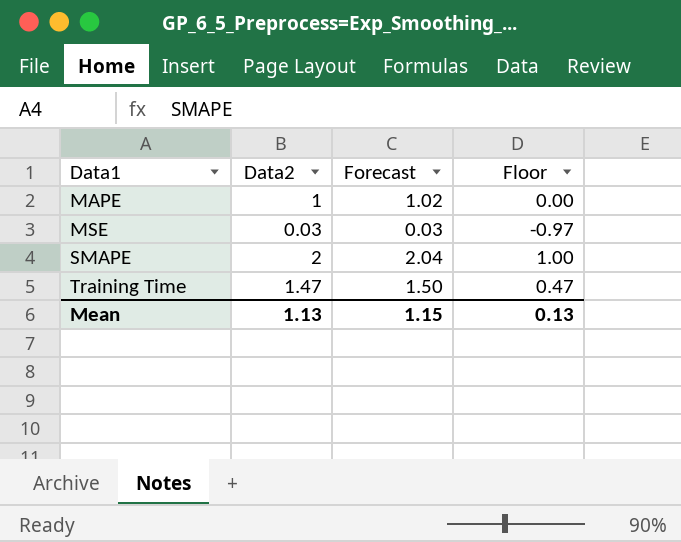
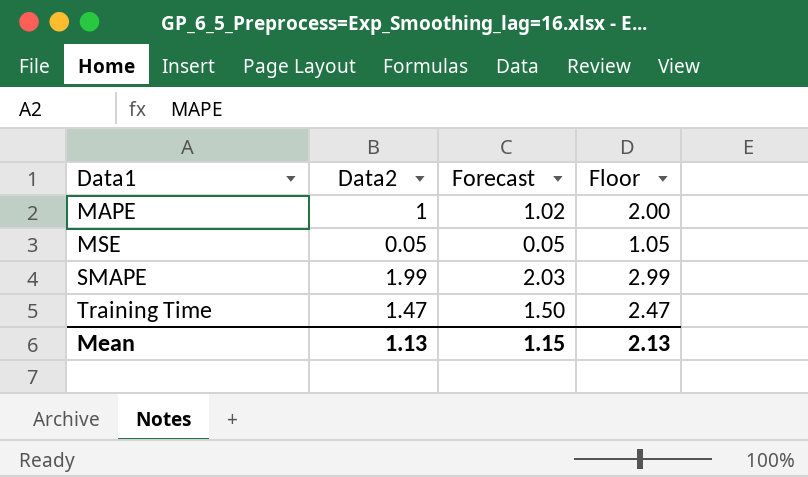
column Floor | formula: [Data2] - 1 -> [Data2] + 1
MSE | Data2: 0.03 -> 0.05
MSE | Forecast: 0.03 -> 0.05
SMAPE | Data2: 2 -> 1.99
SMAPE | Forecast: 2.04 -> 2.03
Mean | Floor: 0.13 -> 2.13

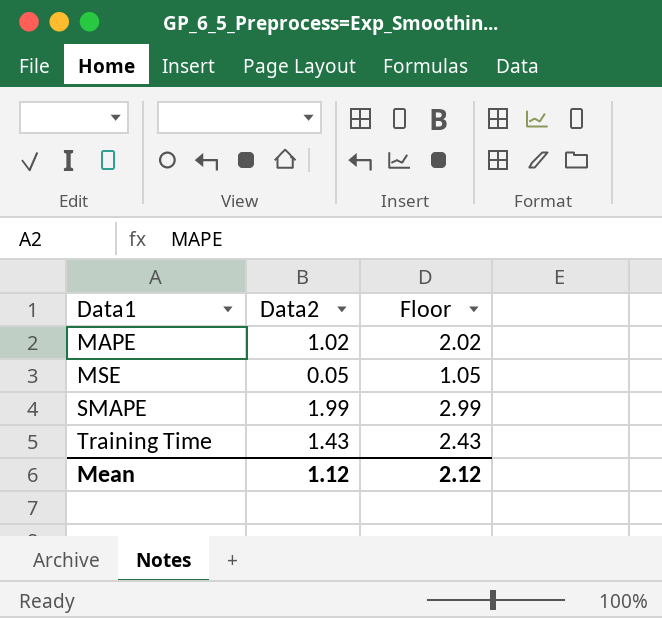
column Forecast | formula: [Data2] * 1.02 -> none
MAPE | Data2: 1 -> 1.02
MAPE | Floor: 2.00 -> 2.02
Training Time | Data2: 1.47 -> 1.43
Training Time | Floor: 2.47 -> 2.43
Mean | Data2: 1.13 -> 1.12
Mean | Floor: 2.13 -> 2.12

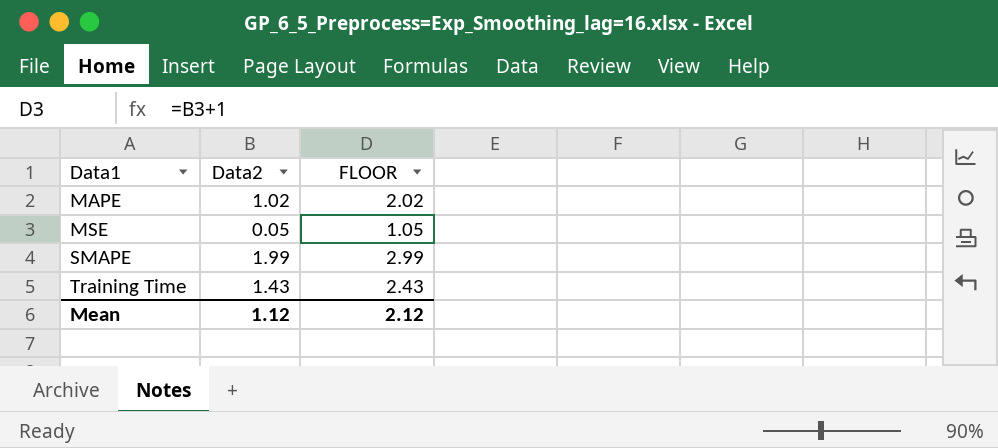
column name: Floor -> FLOOR

